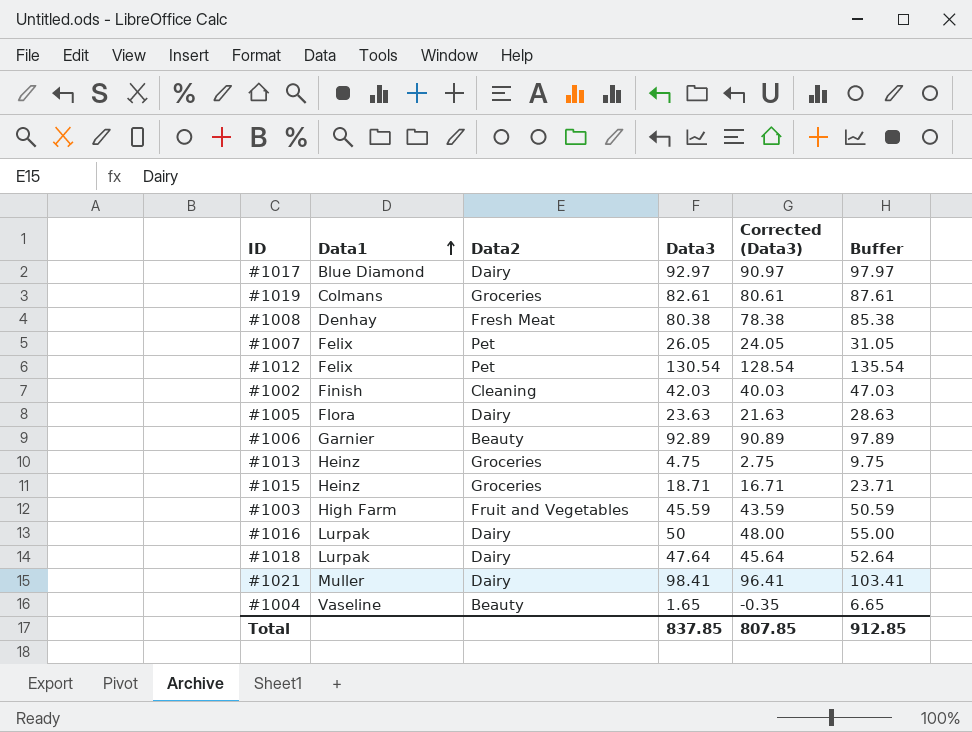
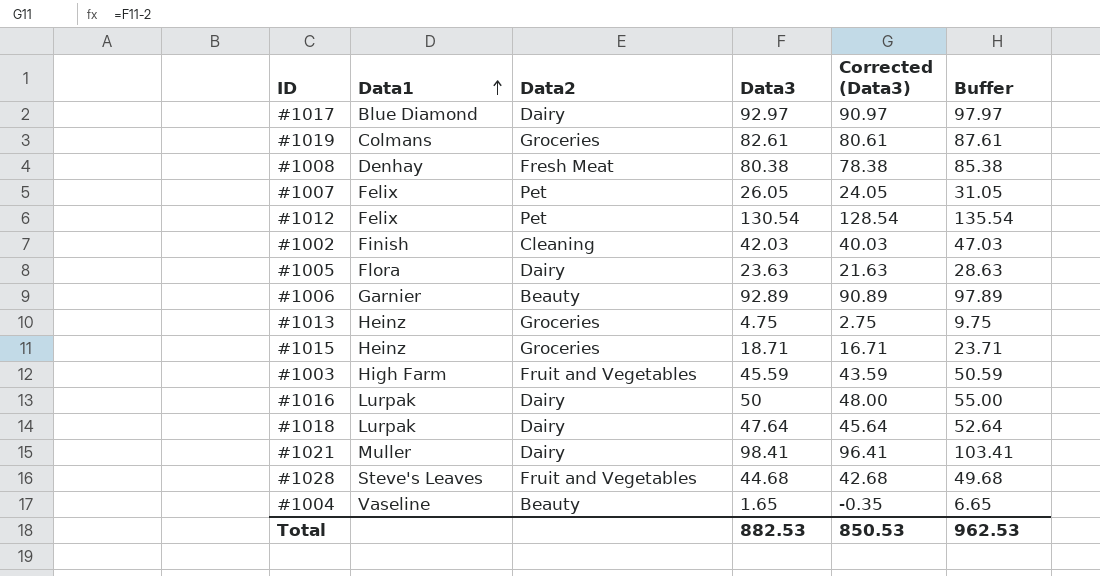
row #1028: none -> Steve's Leaves | Fruit and Vegetables | 44.68 | 42.68 | 49.68
Total | Data3: 837.85 -> 882.53
Total | Corrected (Data3): 807.85 -> 850.53
Total | Buffer: 912.85 -> 962.53

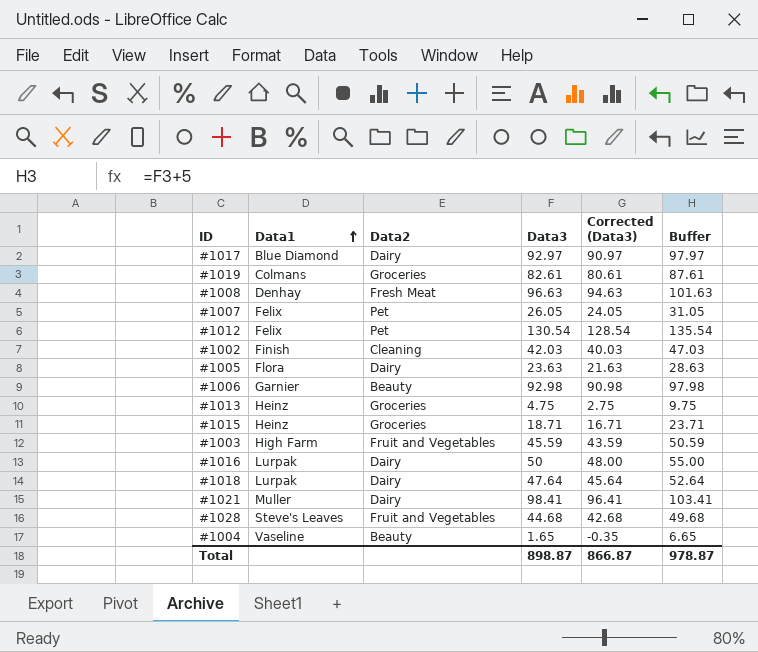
#1008 | Data3: 80.38 -> 96.63
#1008 | Corrected (Data3): 78.38 -> 94.63
#1008 | Buffer: 85.38 -> 101.63
#1006 | Data3: 92.89 -> 92.98
#1006 | Corrected (Data3): 90.89 -> 90.98
#1006 | Buffer: 97.89 -> 97.98
Total | Data3: 882.53 -> 898.87
Total | Corrected (Data3): 850.53 -> 866.87
Total | Buffer: 962.53 -> 978.87

